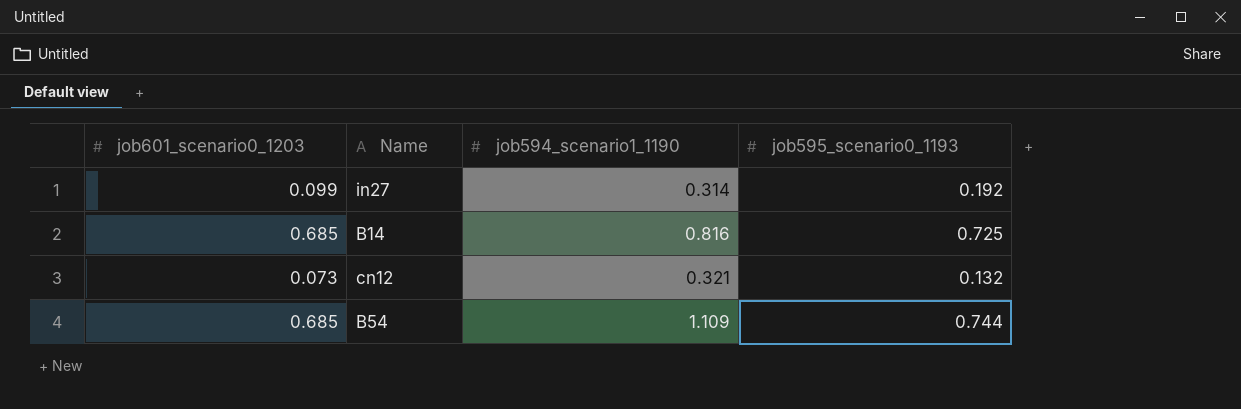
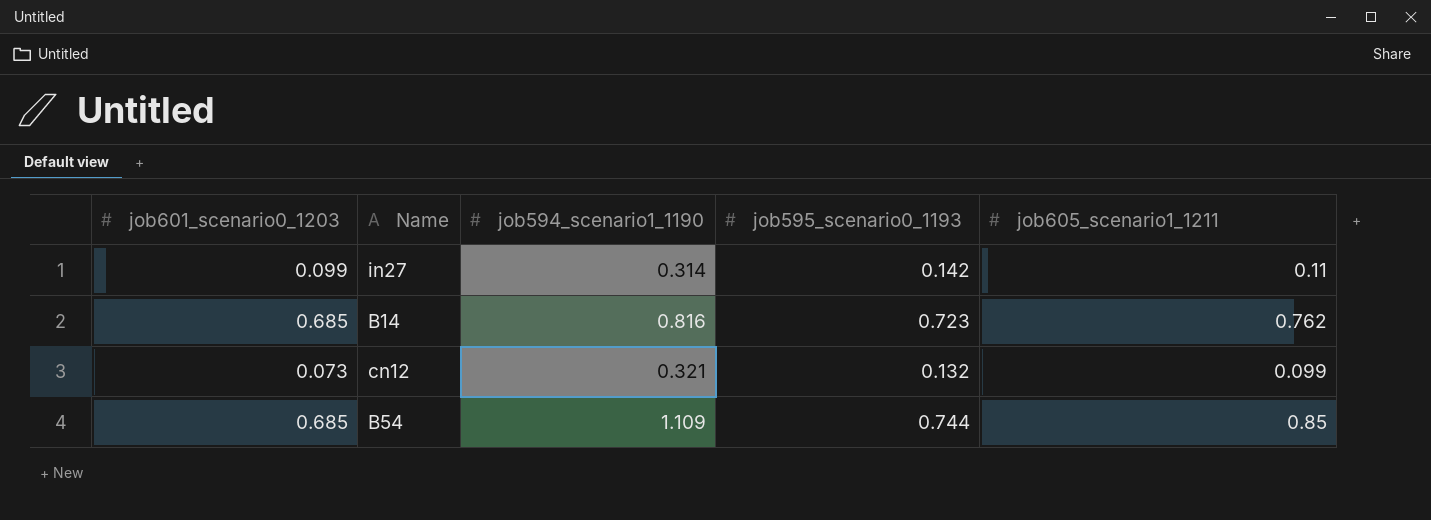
column job605_scenario1_1211 | position: none -> 5
in27 | job595_scenario0_1193: 0.192 -> 0.142
B14 | job595_scenario0_1193: 0.725 -> 0.723

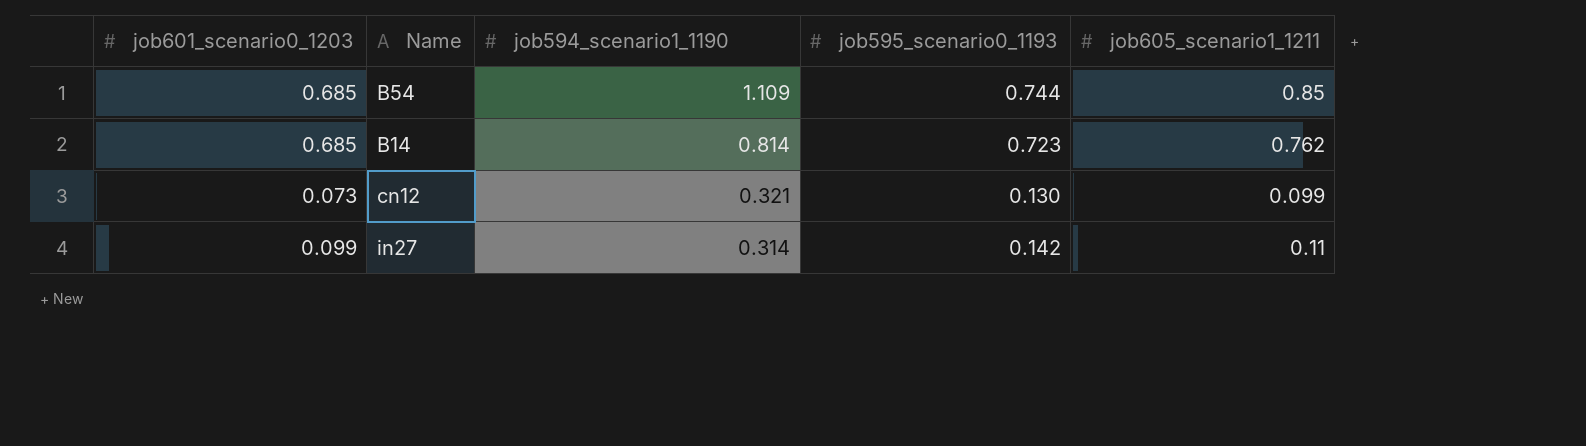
row order: none -> job594_scenario1_1190 descending
B14 | job594_scenario1_1190: 0.816 -> 0.814
cn12 | job595_scenario0_1193: 0.132 -> 0.130

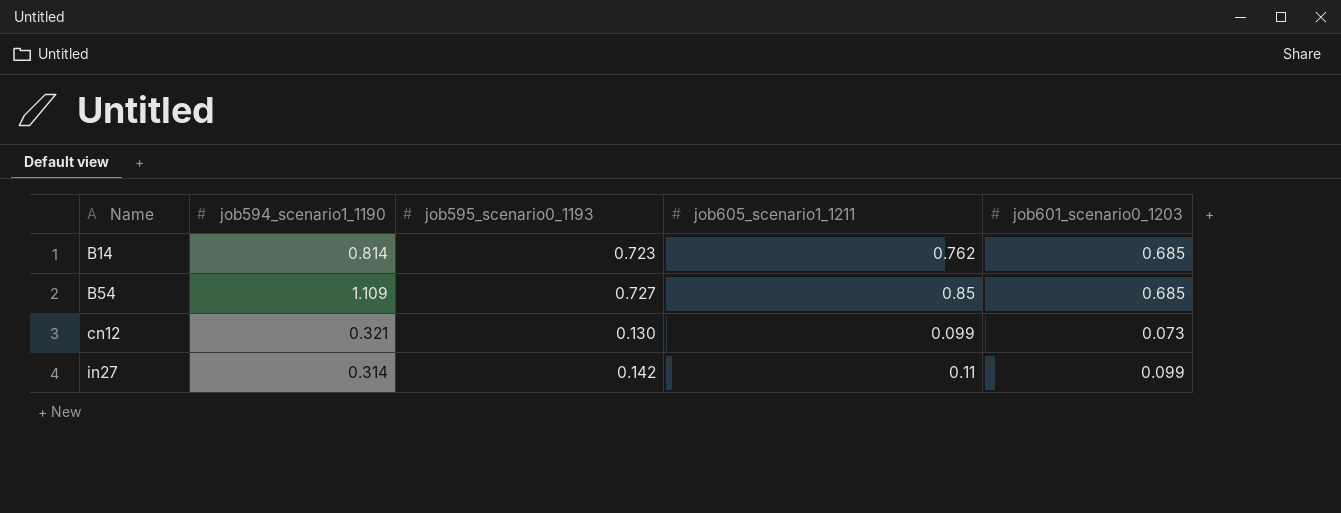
row order: job594_scenario1_1190 descending -> Name ascending
column job601_scenario0_1203 | position: 1 -> 5
B54 | job595_scenario0_1193: 0.744 -> 0.727

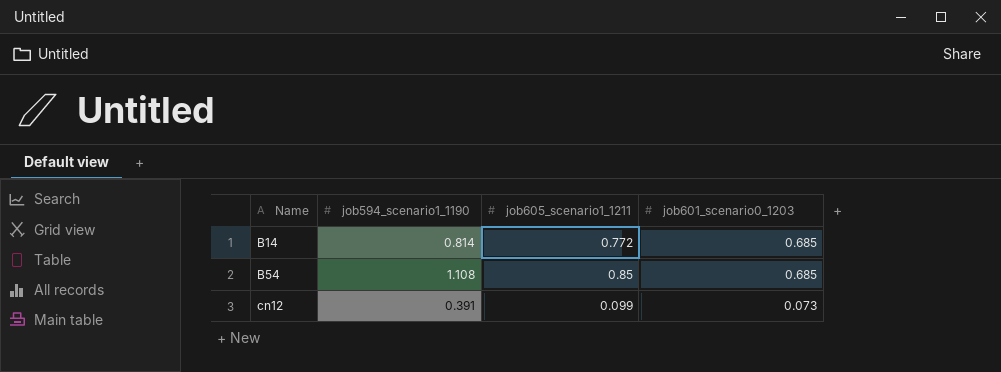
column job595_scenario0_1193 | position: 3 -> none
row in27: 0.314 | 0.142 | 0.11 | 0.099 -> none
B14 | job605_scenario1_1211: 0.762 -> 0.772
B54 | job594_scenario1_1190: 1.109 -> 1.108
cn12 | job594_scenario1_1190: 0.321 -> 0.391

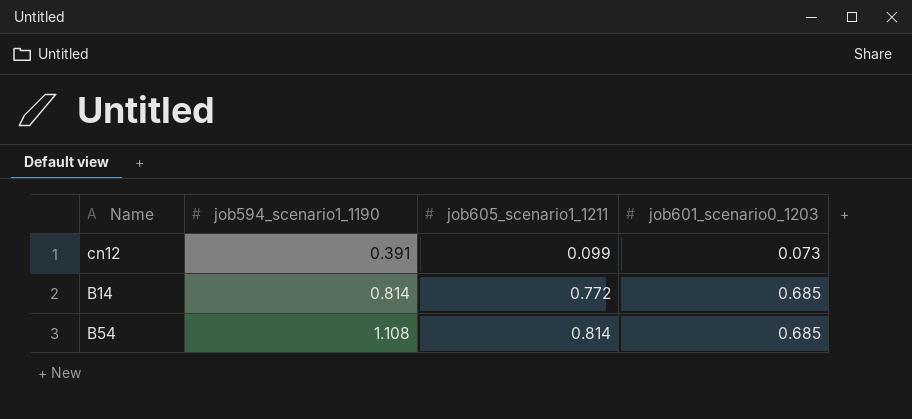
row order: Name ascending -> job594_scenario1_1190 ascending
B54 | job605_scenario1_1211: 0.85 -> 0.814

